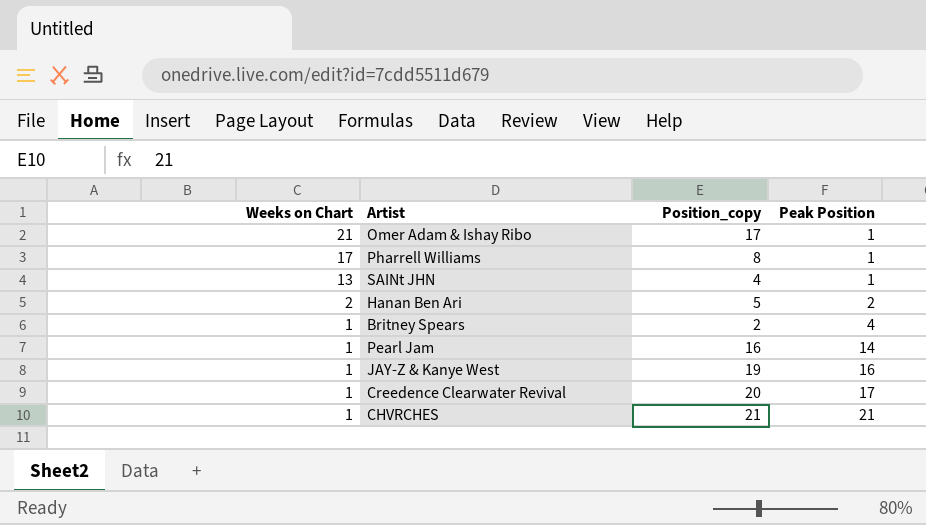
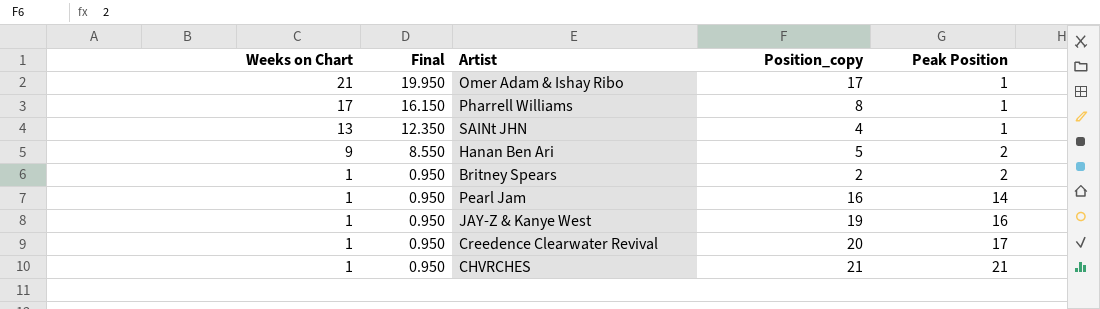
column Final | formula: none -> [Weeks on Chart] * 0.95
Hanan Ben Ari | Weeks on Chart: 2 -> 9
Britney Spears | Peak Position: 4 -> 2

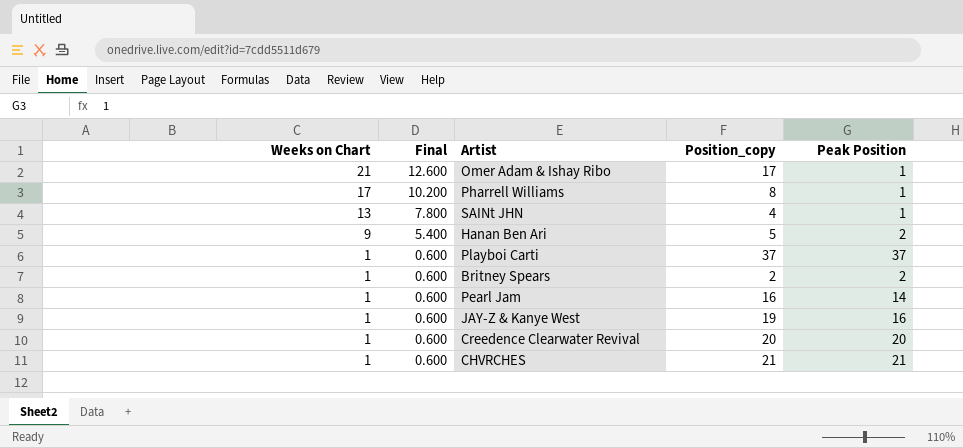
column Final | formula: [Weeks on Chart] * 0.95 -> [Weeks on Chart] * 0.6
row Playboi Carti: none -> 1 | 0.600 | 37 | 37
Creedence Clearwater Revival | Peak Position: 17 -> 20

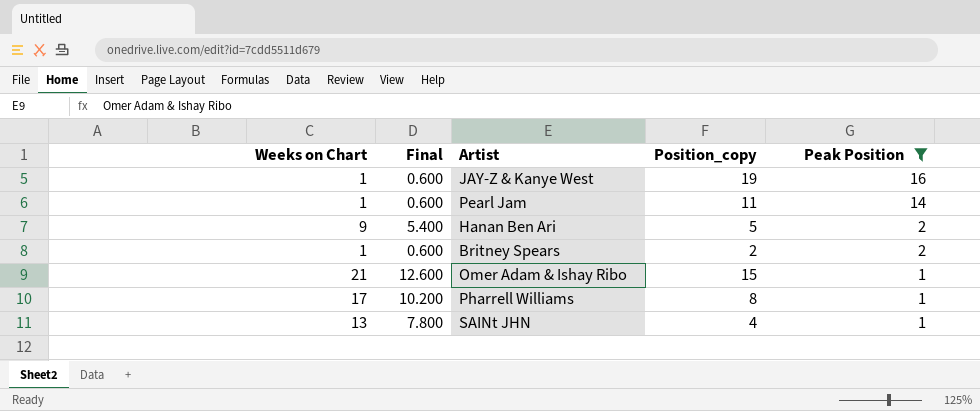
filter: none -> Peak Position <= 16
row order: Weeks on Chart descending -> Peak Position descending
Pearl Jam | Position_copy: 16 -> 11
Omer Adam & Ishay Ribo | Position_copy: 17 -> 15

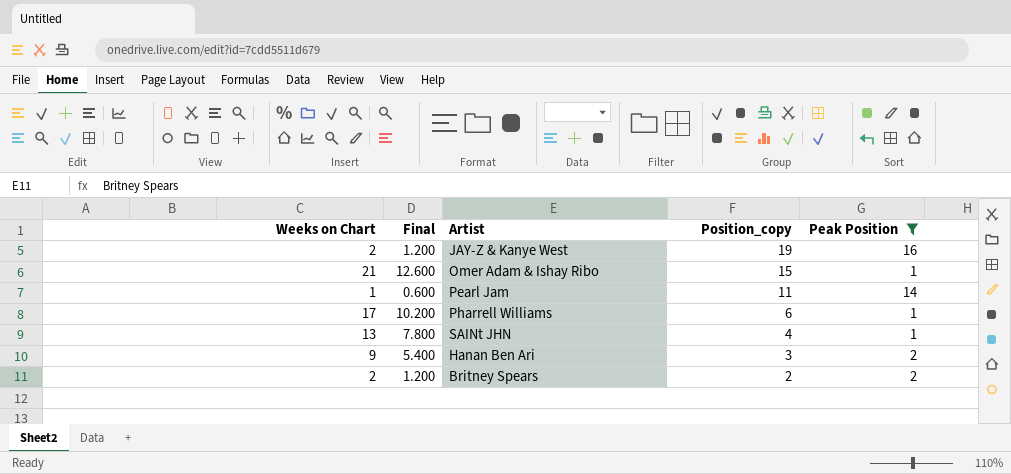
row order: Peak Position descending -> Position_copy descending
JAY-Z & Kanye West | Weeks on Chart: 1 -> 2
JAY-Z & Kanye West | Final: 0.600 -> 1.200
Pharrell Williams | Position_copy: 8 -> 6
Hanan Ben Ari | Position_copy: 5 -> 3
Britney Spears | Weeks on Chart: 1 -> 2
Britney Spears | Final: 0.600 -> 1.200

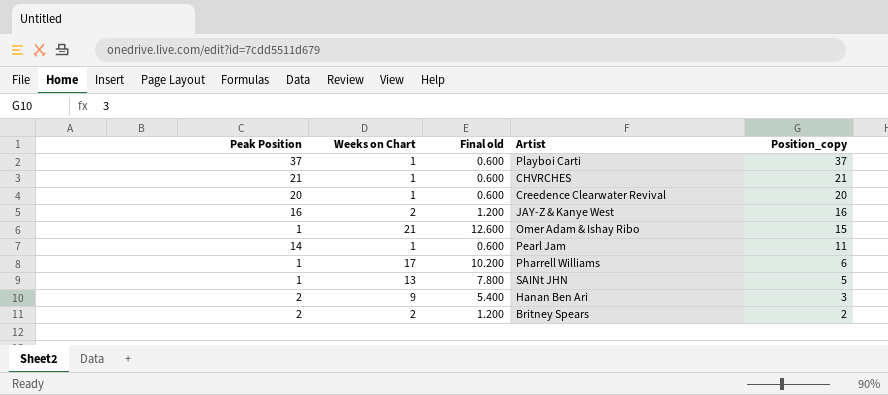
filter: Peak Position <= 16 -> none
column Peak Position | position: 5 -> 1
column name: Final -> Final old
JAY-Z & Kanye West | Position_copy: 19 -> 16
SAINt JHN | Position_copy: 4 -> 5

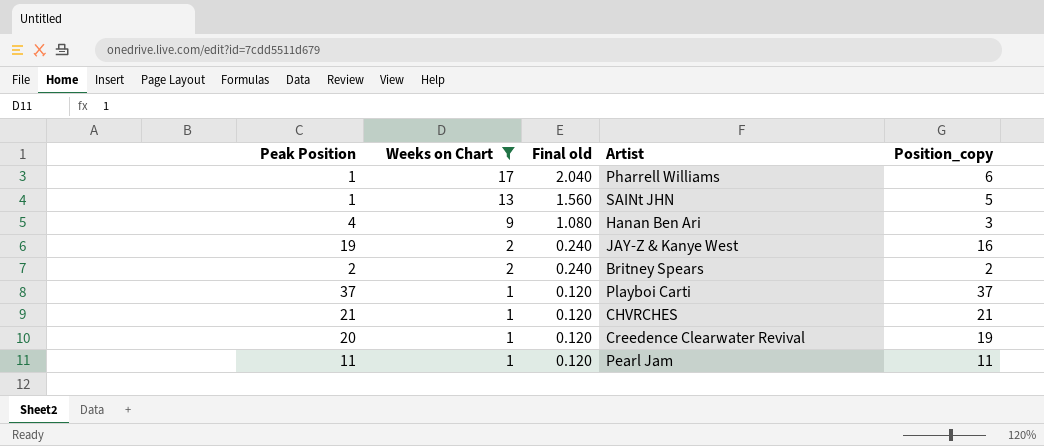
filter: none -> Weeks on Chart != 21
row order: Position_copy descending -> Weeks on Chart descending
column Final old | formula: [Weeks on Chart] * 0.6 -> [Weeks on Chart] * 0.12
Hanan Ben Ari | Peak Position: 2 -> 4
JAY-Z & Kanye West | Peak Position: 16 -> 19
Creedence Clearwater Revival | Position_copy: 20 -> 19
Pearl Jam | Peak Position: 14 -> 11

